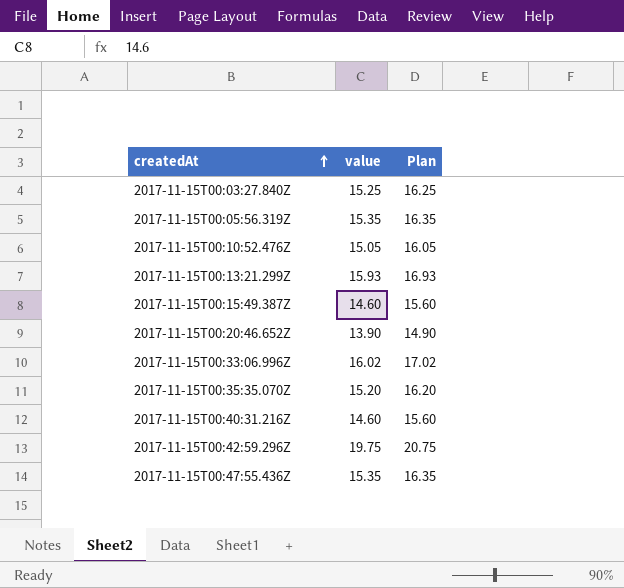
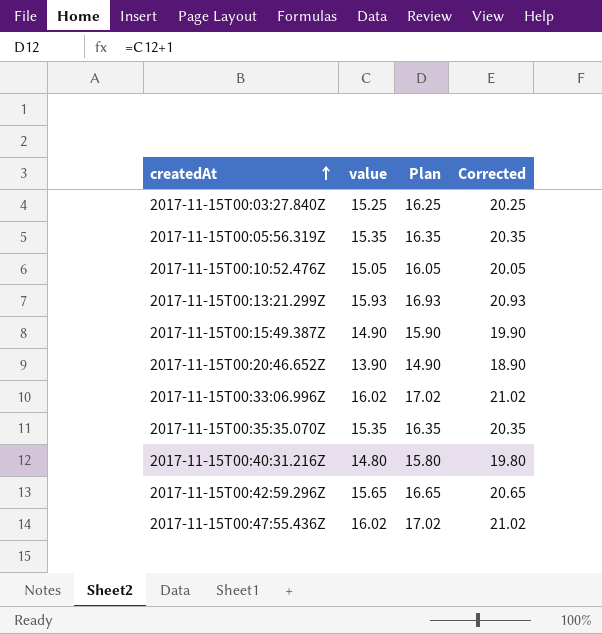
column Corrected | formula: none -> [value] + 5
2017-11-15T00:15:49.387Z | value: 14.60 -> 14.90
2017-11-15T00:15:49.387Z | Plan: 15.60 -> 15.90
2017-11-15T00:35:35.070Z | value: 15.20 -> 15.35
2017-11-15T00:35:35.070Z | Plan: 16.20 -> 16.35
2017-11-15T00:40:31.216Z | value: 14.60 -> 14.80
2017-11-15T00:40:31.216Z | Plan: 15.60 -> 15.80
2017-11-15T00:42:59.296Z | value: 19.75 -> 15.65
2017-11-15T00:42:59.296Z | Plan: 20.75 -> 16.65
2017-11-15T00:47:55.436Z | value: 15.35 -> 16.02
2017-11-15T00:47:55.436Z | Plan: 16.35 -> 17.02

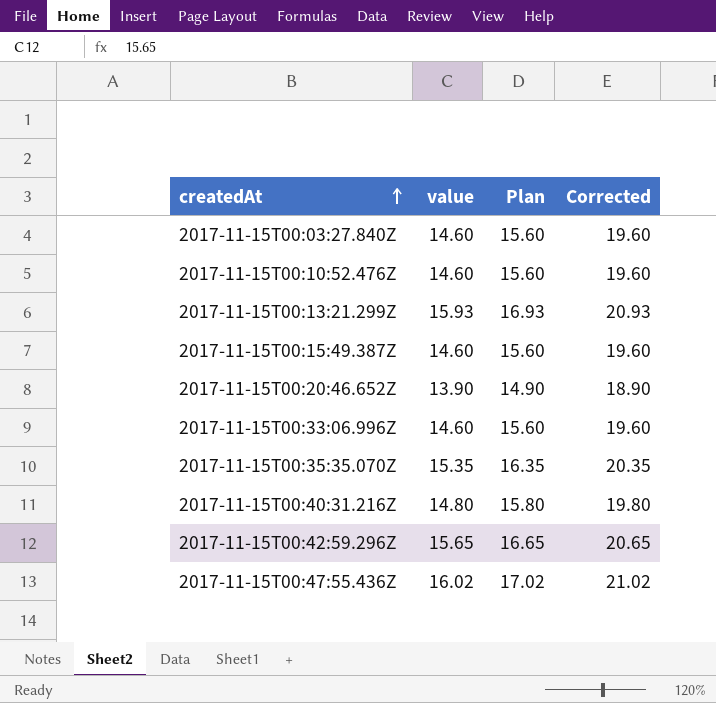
row 2017-11-15T00:05:56.319Z: 15.35 | 16.35 | 20.35 -> none
2017-11-15T00:03:27.840Z | value: 15.25 -> 14.60
2017-11-15T00:03:27.840Z | Plan: 16.25 -> 15.60
2017-11-15T00:03:27.840Z | Corrected: 20.25 -> 19.60
2017-11-15T00:10:52.476Z | value: 15.05 -> 14.60
2017-11-15T00:10:52.476Z | Plan: 16.05 -> 15.60
2017-11-15T00:10:52.476Z | Corrected: 20.05 -> 19.60
2017-11-15T00:15:49.387Z | value: 14.90 -> 14.60
2017-11-15T00:15:49.387Z | Plan: 15.90 -> 15.60
2017-11-15T00:15:49.387Z | Corrected: 19.90 -> 19.60
2017-11-15T00:33:06.996Z | value: 16.02 -> 14.60
2017-11-15T00:33:06.996Z | Plan: 17.02 -> 15.60
2017-11-15T00:33:06.996Z | Corrected: 21.02 -> 19.60

